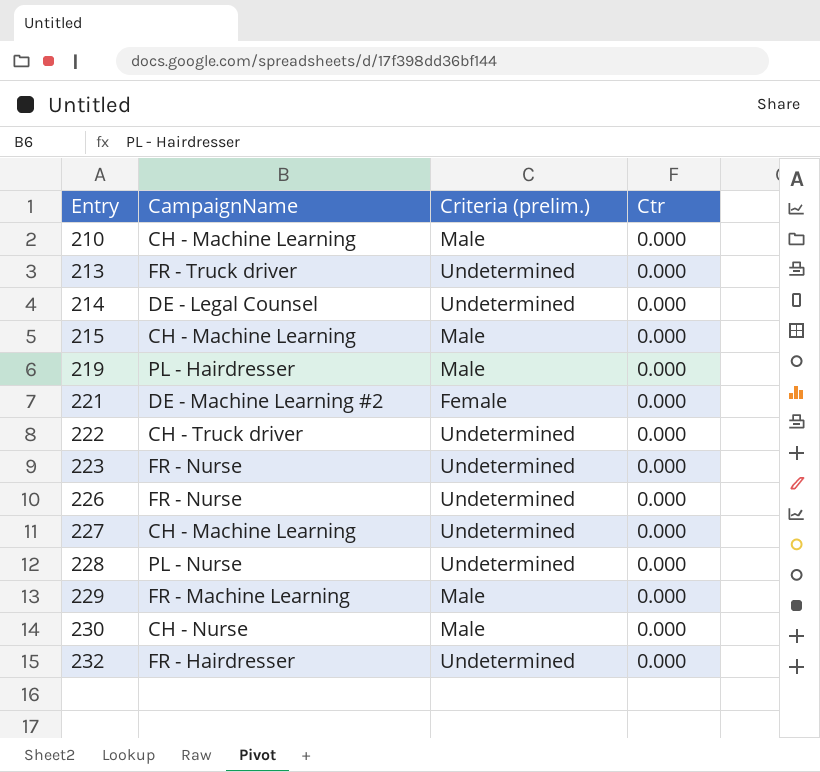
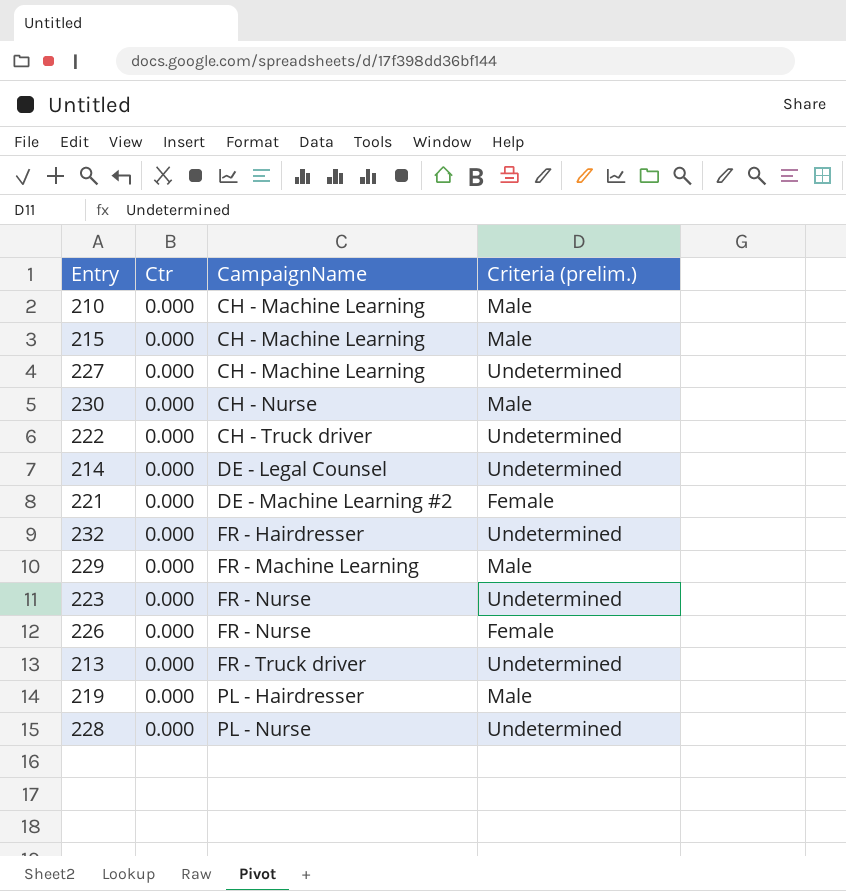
row order: Entry ascending -> CampaignName ascending
column Ctr | position: 4 -> 2
226 | Criteria (prelim.): Undetermined -> Female

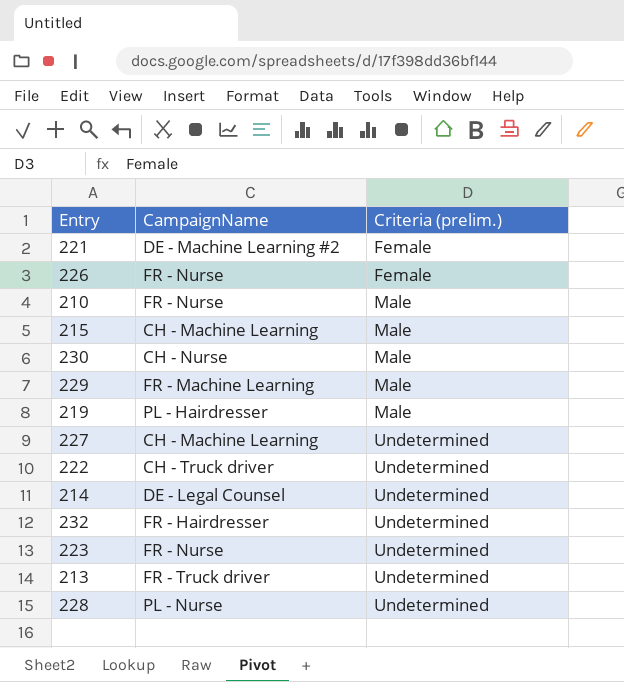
row order: CampaignName ascending -> Criteria (prelim.) ascending
column Ctr | position: 2 -> none
210 | CampaignName: CH - Machine Learning -> FR - Nurse

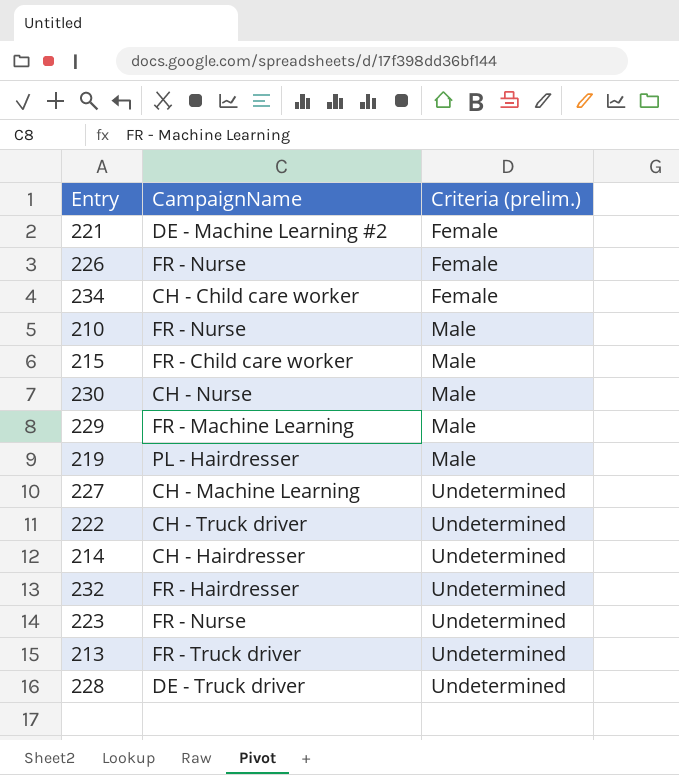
row 234: none -> CH - Child care worker | Female
215 | CampaignName: CH - Machine Learning -> FR - Child care worker
214 | CampaignName: DE - Legal Counsel -> CH - Hairdresser
228 | CampaignName: PL - Nurse -> DE - Truck driver

